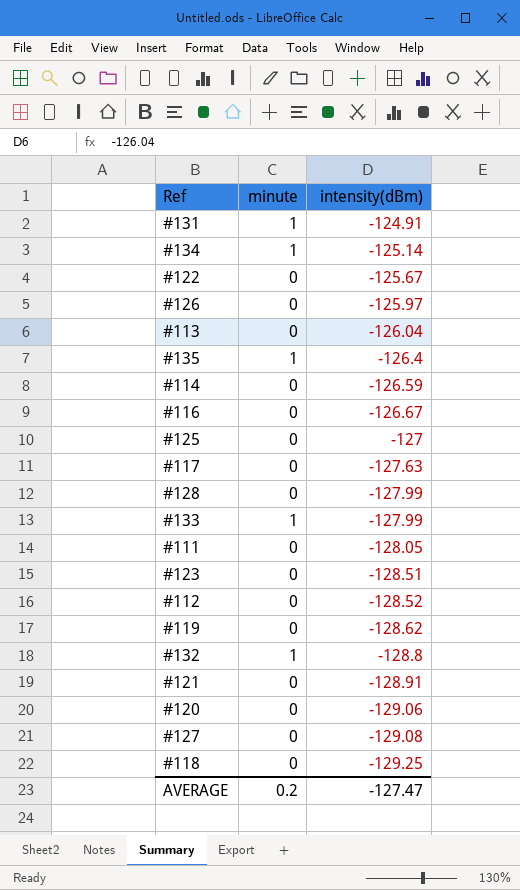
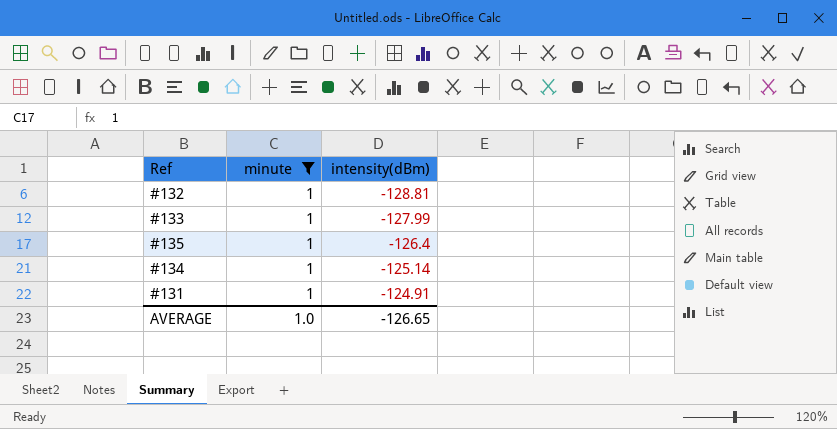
filter: none -> minute = 1
row order: intensity(dBm) descending -> intensity(dBm) ascending
#132 | intensity(dBm): -128.8 -> -128.81
AVERAGE | minute: 0.2 -> 1.0
AVERAGE | intensity(dBm): -127.47 -> -126.65

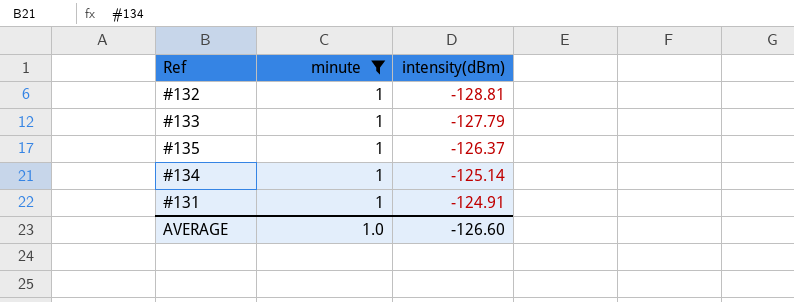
#133 | intensity(dBm): -127.99 -> -127.79
#135 | intensity(dBm): -126.4 -> -126.37
AVERAGE | intensity(dBm): -126.65 -> -126.60

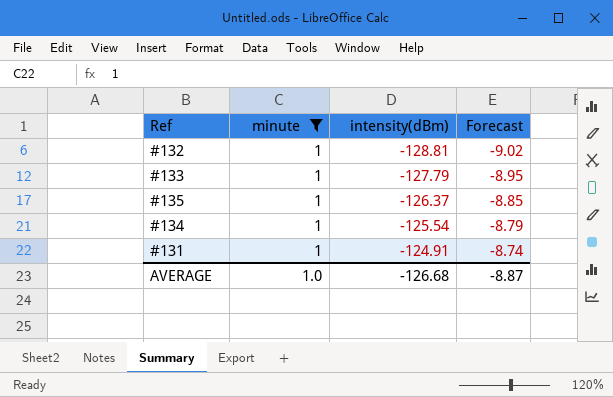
column Forecast | formula: none -> [intensity(dBm)] * 0.07
#134 | intensity(dBm): -125.14 -> -125.54
AVERAGE | intensity(dBm): -126.60 -> -126.68

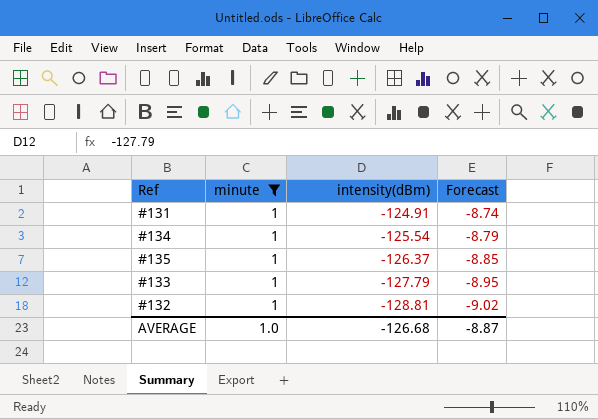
row order: intensity(dBm) ascending -> intensity(dBm) descending

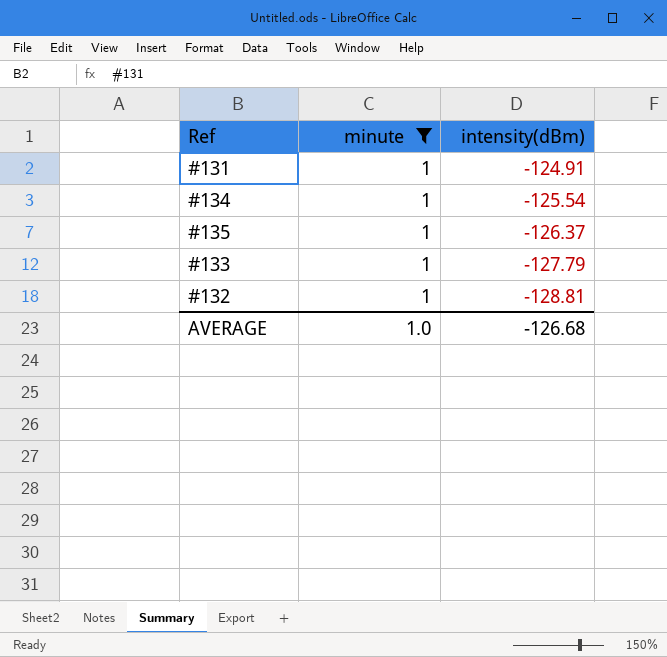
column Forecast | formula: [intensity(dBm)] * 0.07 -> none

